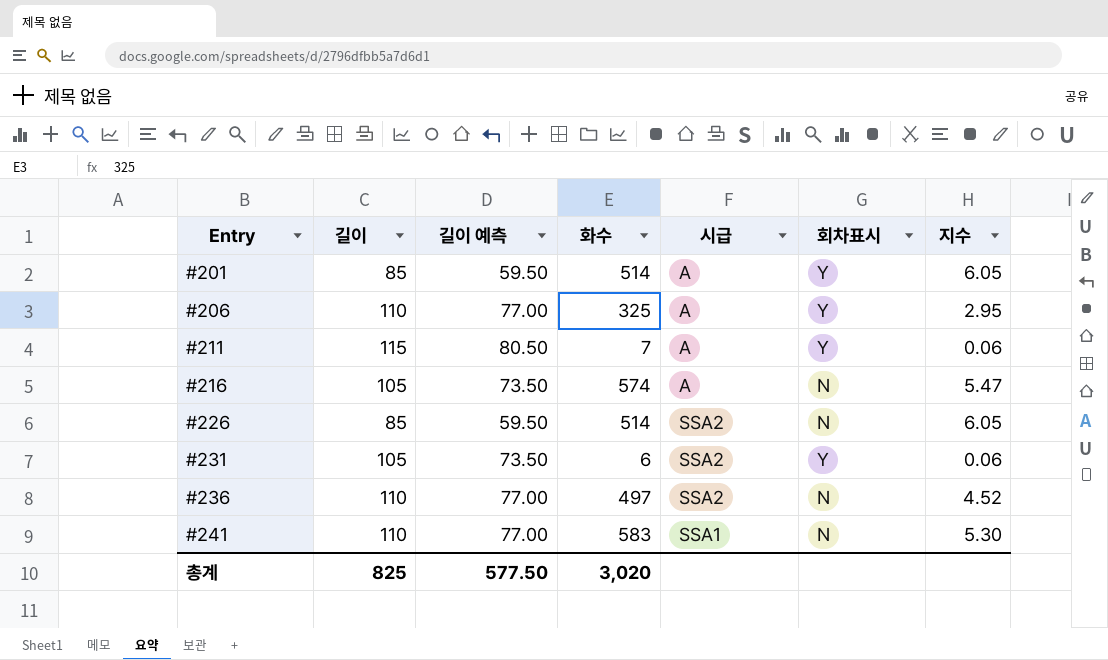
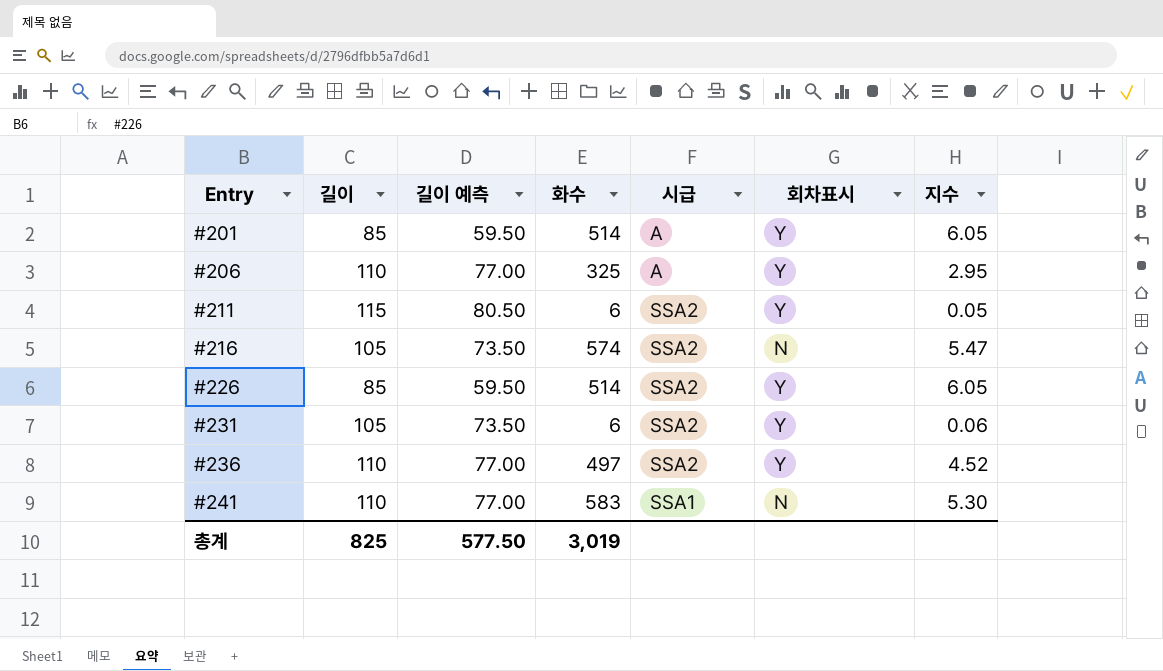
#211 | 화수: 7 -> 6
#211 | 시급: A -> SSA2
#211 | 지수: 0.06 -> 0.05
#216 | 시급: A -> SSA2
#226 | 회차표시: N -> Y
#236 | 회차표시: N -> Y
총계 | 화수: 3,020 -> 3,019

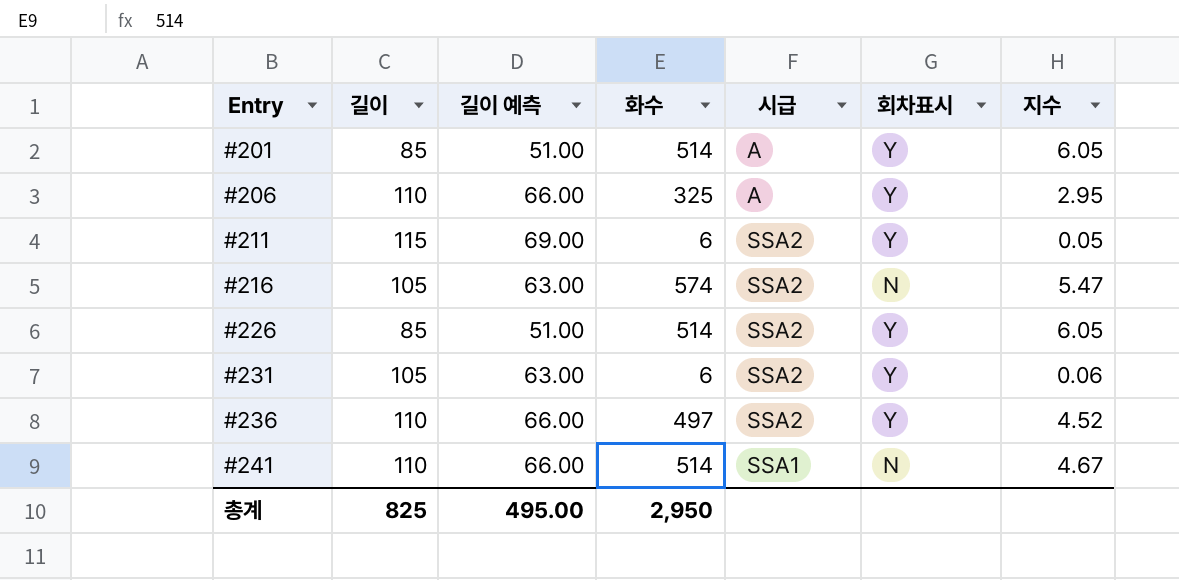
column 길이 예측 | formula: [길이] * 0.7 -> [길이] * 0.6
#241 | 화수: 583 -> 514
#241 | 지수: 5.30 -> 4.67
총계 | 길이 예측: 577.50 -> 495.00
총계 | 화수: 3,019 -> 2,950

